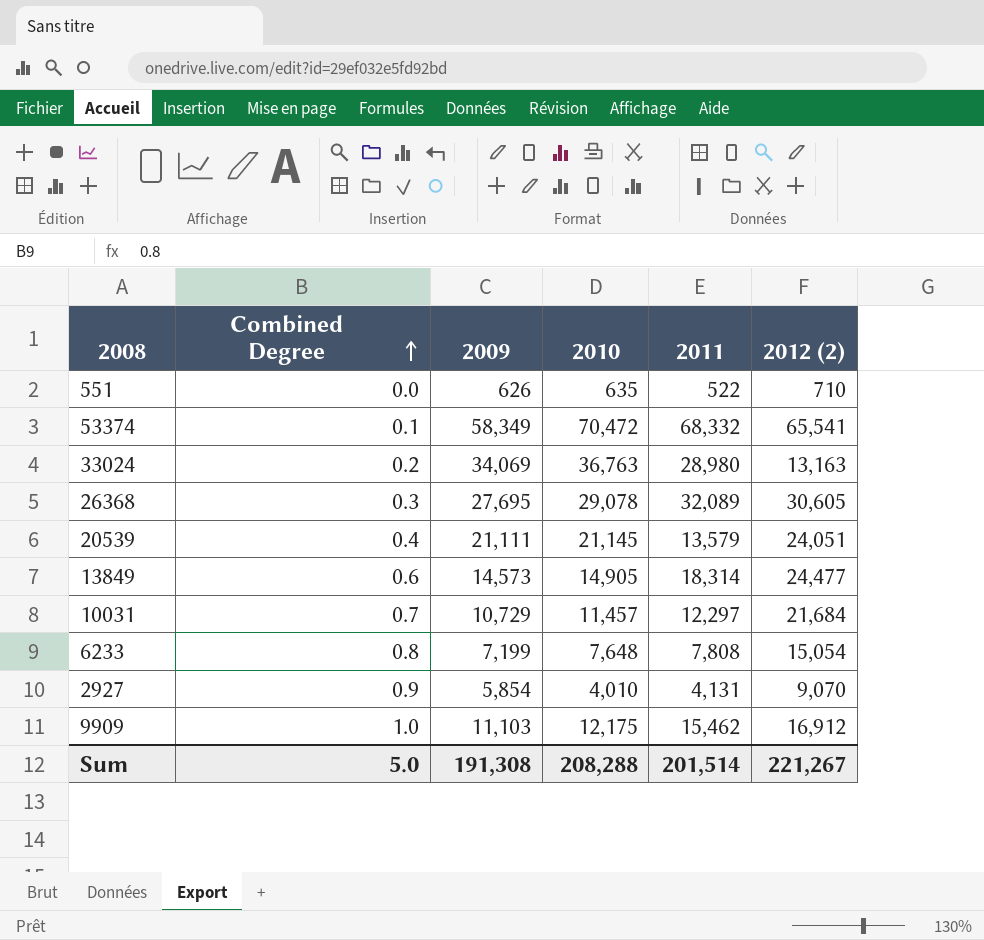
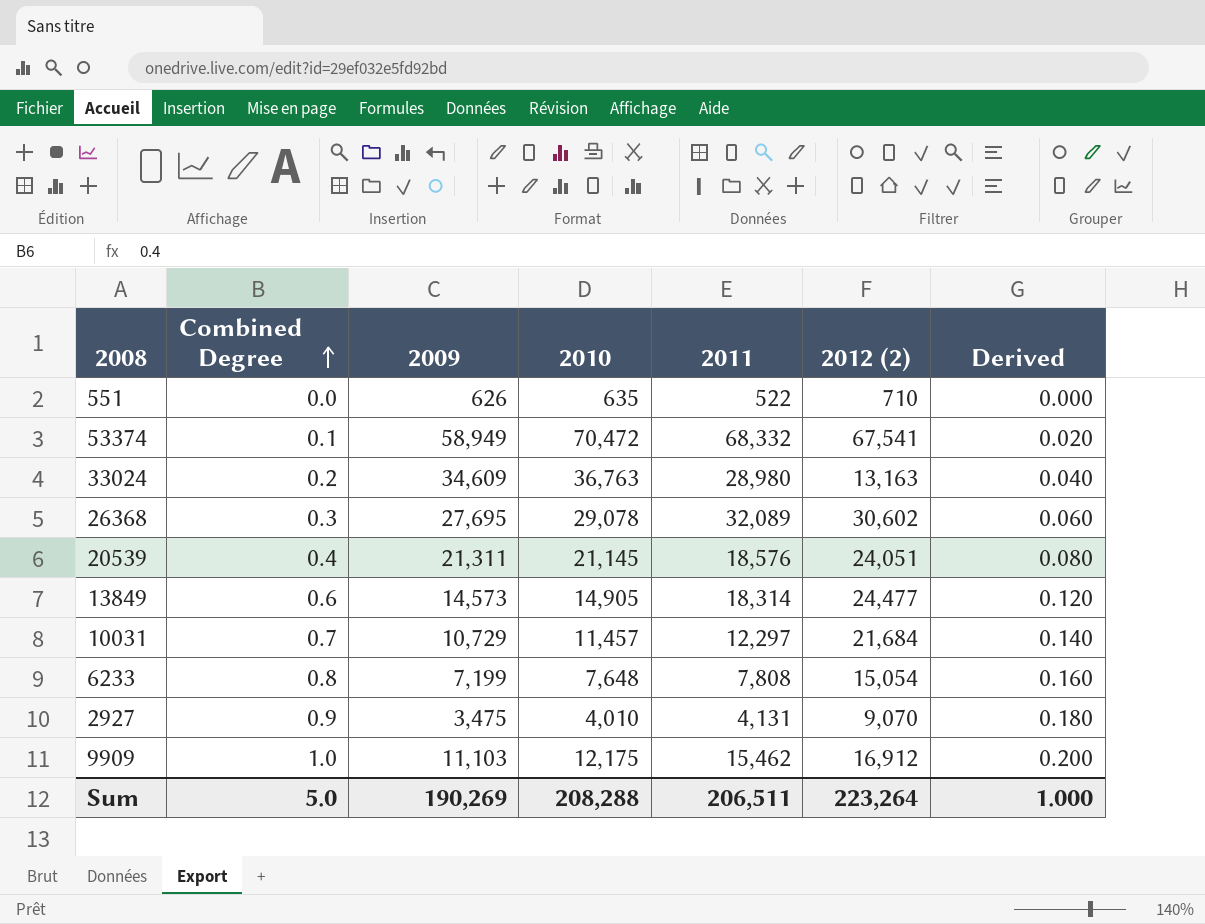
column Derived | formula: none -> [Combined Degree] * 0.2
53374 | 2009: 58,349 -> 58,949
53374 | 2012 (2): 65,541 -> 67,541
33024 | 2009: 34,069 -> 34,609
26368 | 2012 (2): 30,605 -> 30,602
20539 | 2009: 21,111 -> 21,311
20539 | 2011: 13,579 -> 18,576
2927 | 2009: 5,854 -> 3,475
Sum | 2009: 191,308 -> 190,269
Sum | 2011: 201,514 -> 206,511
Sum | 2012 (2): 221,267 -> 223,264

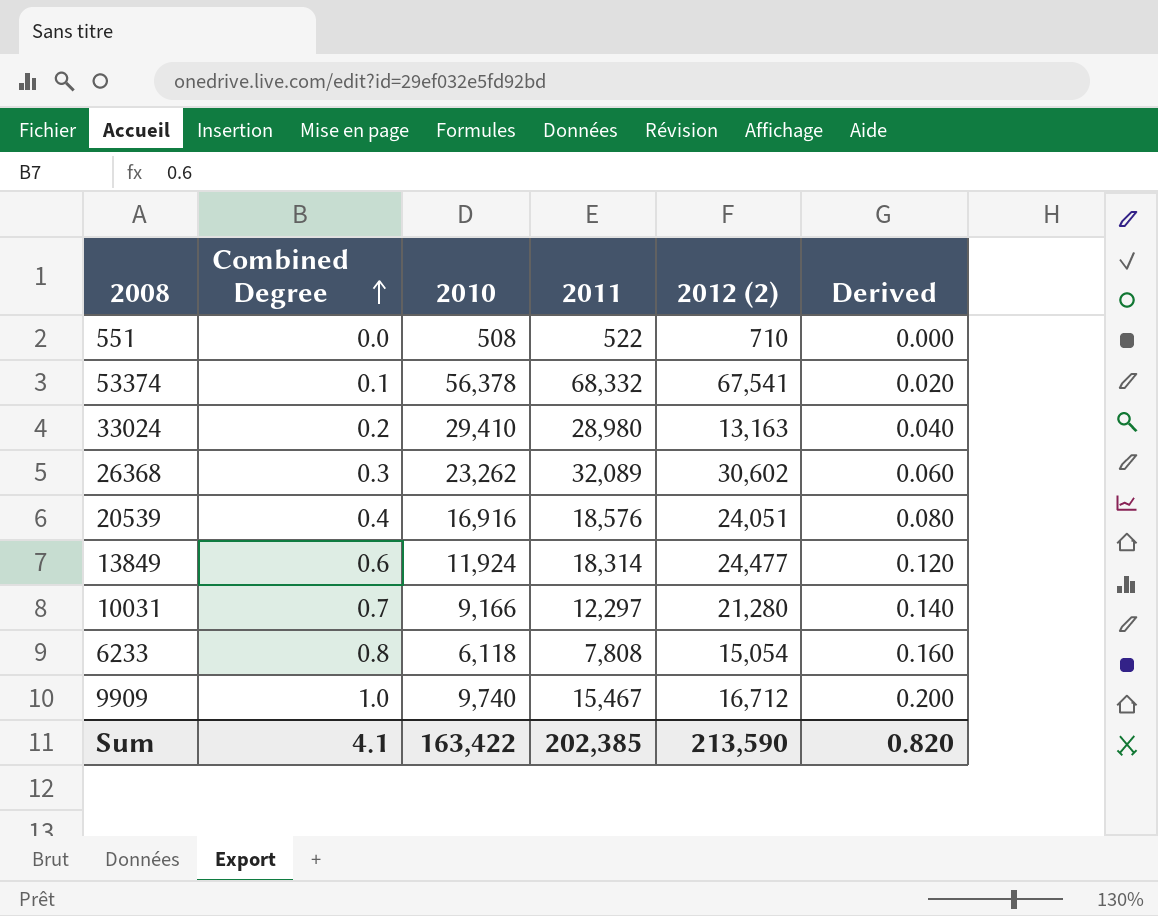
column 2009 | position: 3 -> none
row 2927: 0.9 | 3,475 | 4,010 | 4,131 | 9,070 | 0.180 -> none
551 | 2010: 635 -> 508
53374 | 2010: 70,472 -> 56,378
33024 | 2010: 36,763 -> 29,410
26368 | 2010: 29,078 -> 23,262
20539 | 2010: 21,145 -> 16,916
13849 | 2010: 14,905 -> 11,924
10031 | 2010: 11,457 -> 9,166
10031 | 2012 (2): 21,684 -> 21,280
6233 | 2010: 7,648 -> 6,118
9909 | 2010: 12,175 -> 9,740
9909 | 2011: 15,462 -> 15,467
9909 | 2012 (2): 16,912 -> 16,712
Sum | Combined Degree: 5.0 -> 4.1
Sum | 2010: 208,288 -> 163,422
Sum | 2011: 206,511 -> 202,385
Sum | 2012 (2): 223,264 -> 213,590
Sum | Derived: 1.000 -> 0.820

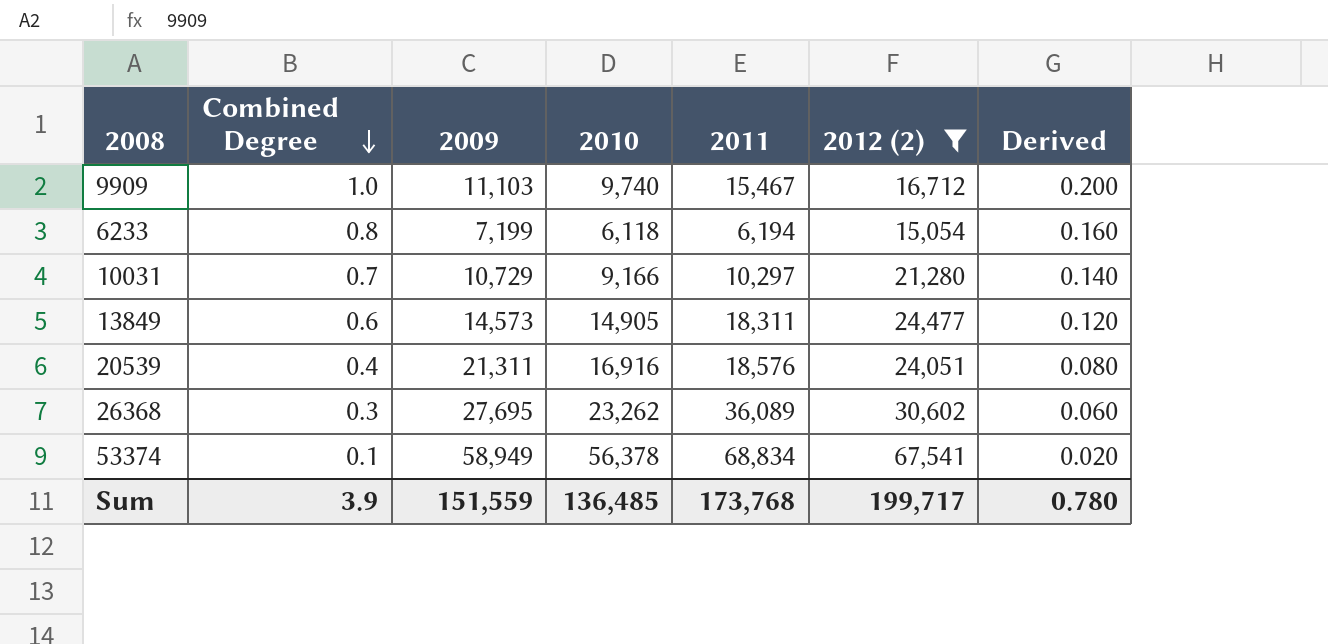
filter: none -> 2012 (2) >= 15,054
row order: Combined Degree ascending -> Combined Degree descending
column 2009 | position: none -> 3
6233 | 2011: 7,808 -> 6,194
10031 | 2011: 12,297 -> 10,297
13849 | 2010: 11,924 -> 14,905
13849 | 2011: 18,314 -> 18,311
26368 | 2011: 32,089 -> 36,089
53374 | 2011: 68,332 -> 68,834
Sum | Combined Degree: 4.1 -> 3.9
Sum | 2010: 163,422 -> 136,485
Sum | 2011: 202,385 -> 173,768
Sum | 2012 (2): 213,590 -> 199,717
Sum | Derived: 0.820 -> 0.780

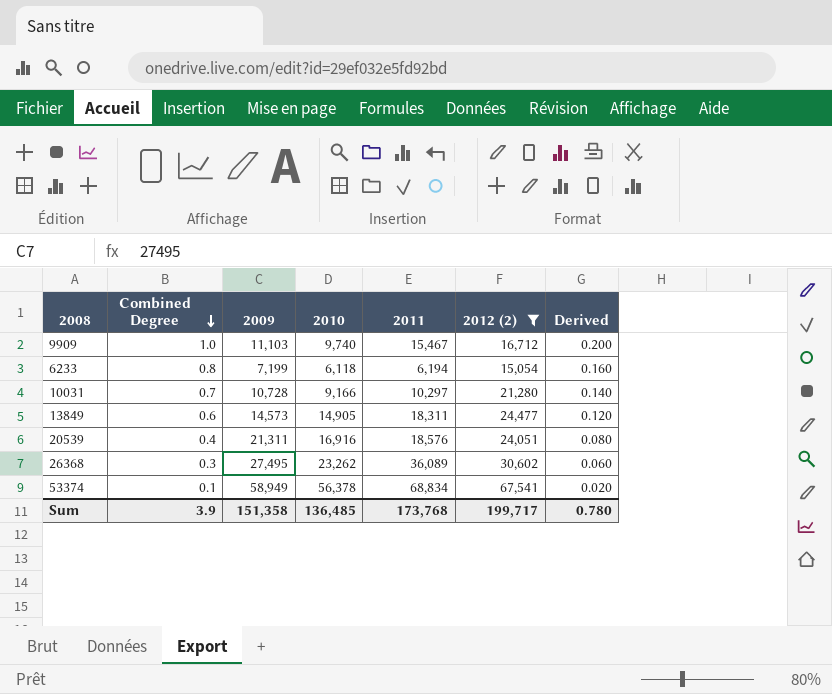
10031 | 2009: 10,729 -> 10,728
26368 | 2009: 27,695 -> 27,495
Sum | 2009: 151,559 -> 151,358

